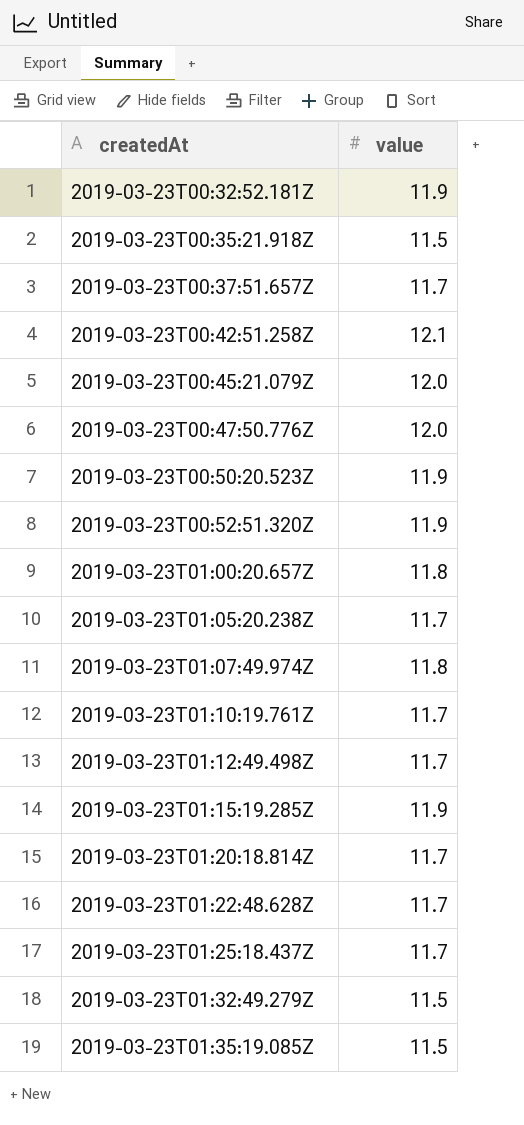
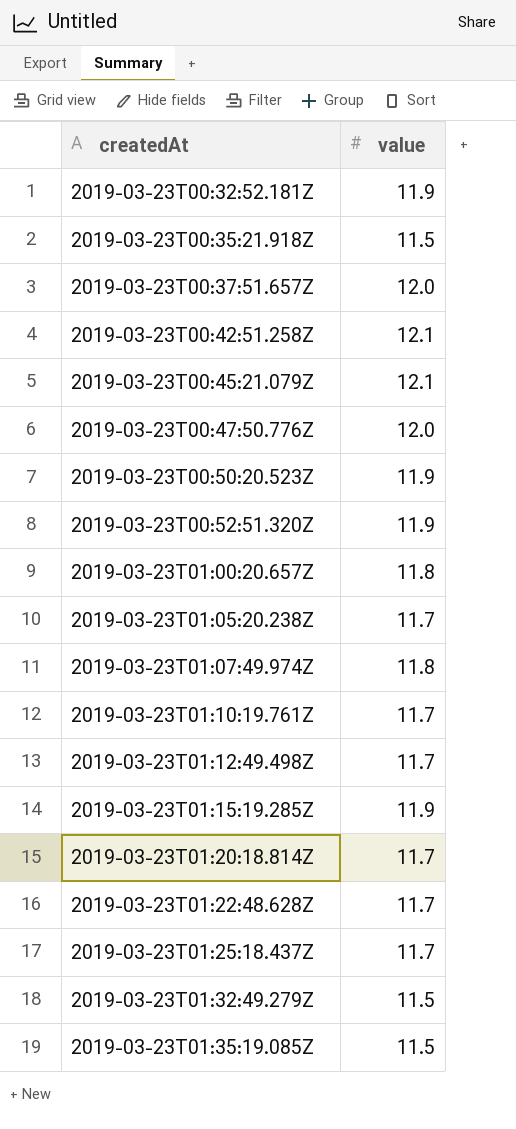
2019-03-23T00:37:51.657Z | value: 11.7 -> 12.0
2019-03-23T00:45:21.079Z | value: 12.0 -> 12.1

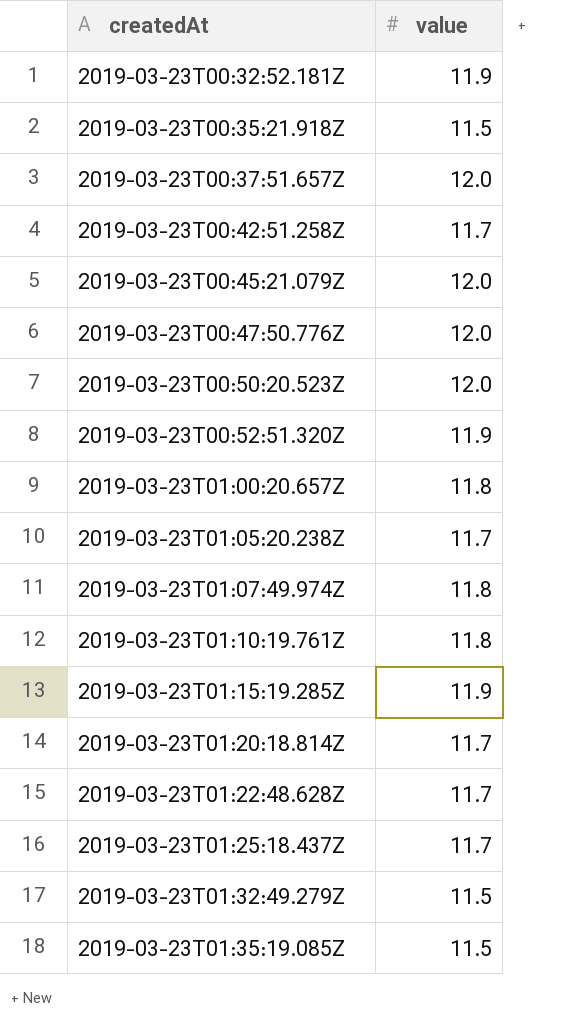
row 2019-03-23T01:12:49.498Z: 11.7 -> none
2019-03-23T00:42:51.258Z | value: 12.1 -> 11.7
2019-03-23T00:45:21.079Z | value: 12.1 -> 12.0
2019-03-23T00:50:20.523Z | value: 11.9 -> 12.0
2019-03-23T01:10:19.761Z | value: 11.7 -> 11.8

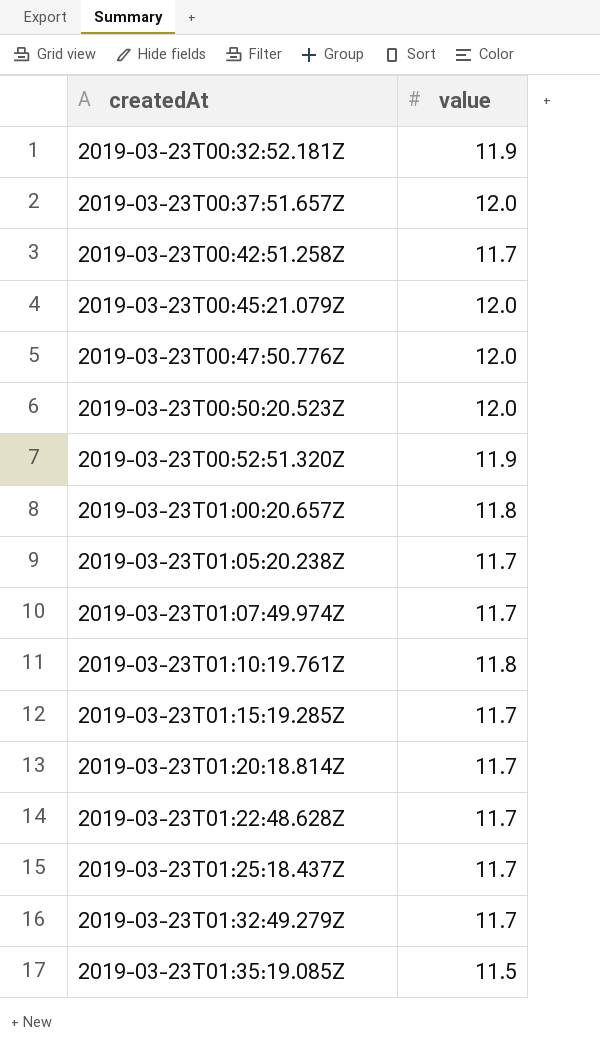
row 2019-03-23T00:35:21.918Z: 11.5 -> none
2019-03-23T01:07:49.974Z | value: 11.8 -> 11.7
2019-03-23T01:15:19.285Z | value: 11.9 -> 11.7
2019-03-23T01:32:49.279Z | value: 11.5 -> 11.7

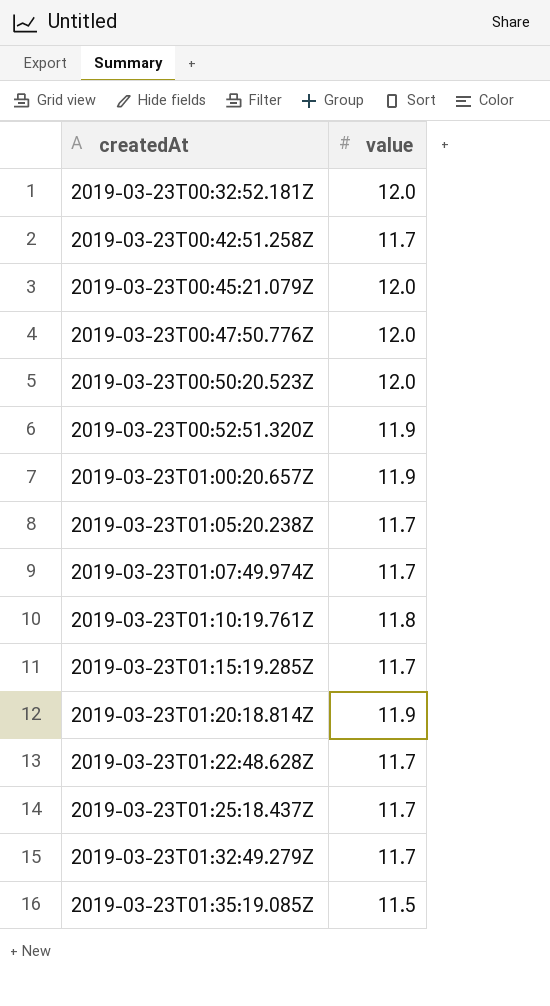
row 2019-03-23T00:37:51.657Z: 12.0 -> none
2019-03-23T00:32:52.181Z | value: 11.9 -> 12.0
2019-03-23T01:00:20.657Z | value: 11.8 -> 11.9
2019-03-23T01:20:18.814Z | value: 11.7 -> 11.9

